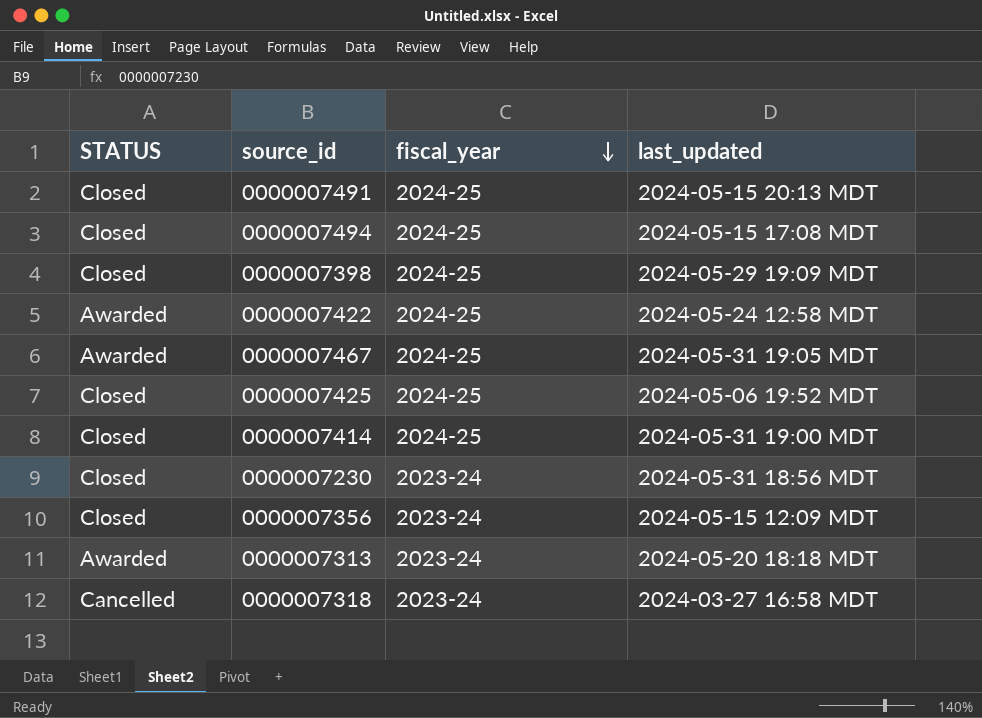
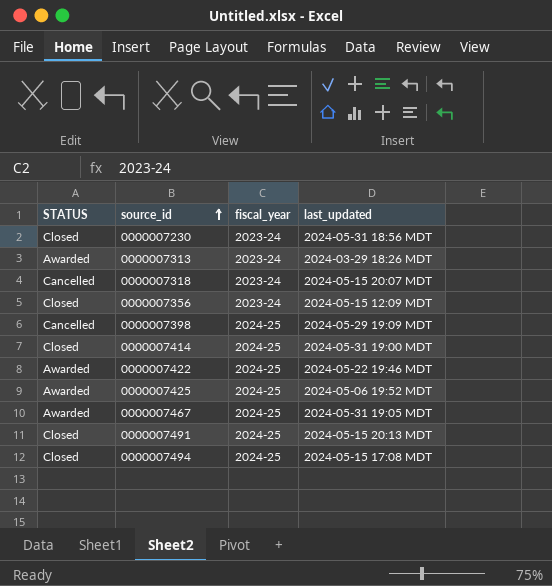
row order: fiscal_year descending -> source_id ascending
0000007313 | last_updated: 2024-05-20 18:18 MDT -> 2024-03-29 18:26 MDT
0000007318 | last_updated: 2024-03-27 16:58 MDT -> 2024-05-15 20:07 MDT
0000007398 | STATUS: Closed -> Cancelled
0000007422 | last_updated: 2024-05-24 12:58 MDT -> 2024-05-22 19:46 MDT
0000007425 | STATUS: Closed -> Awarded

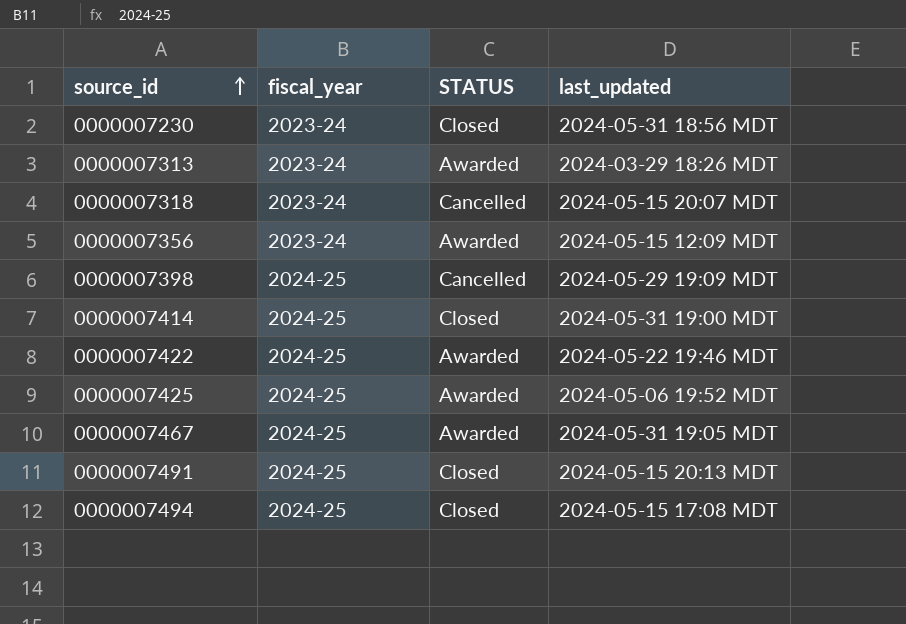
column STATUS | position: 1 -> 3
0000007356 | STATUS: Closed -> Awarded

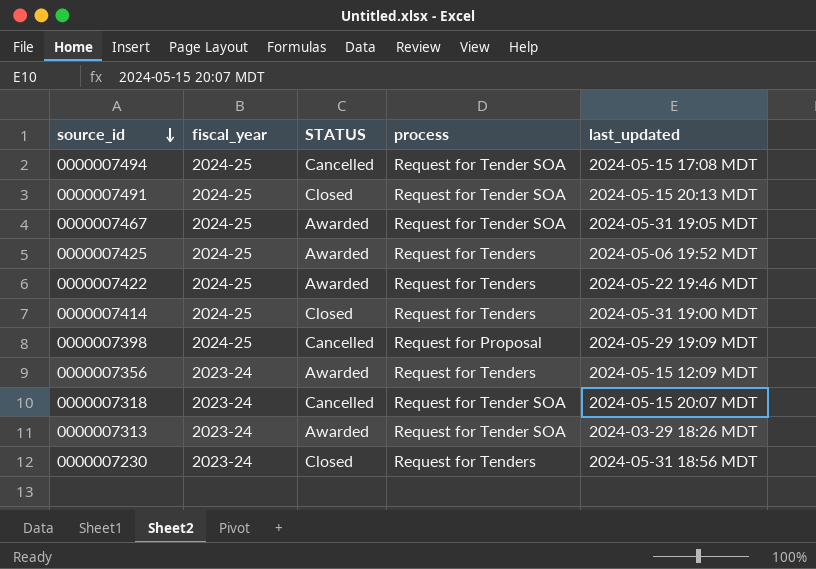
row order: source_id ascending -> source_id descending
column process | position: none -> 4
0000007494 | STATUS: Closed -> Cancelled

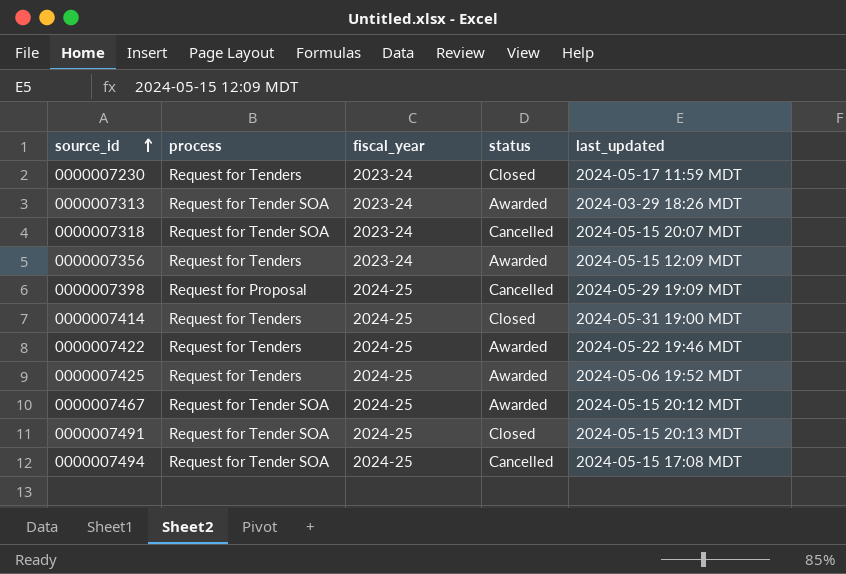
row order: source_id descending -> source_id ascending
column process | position: 4 -> 2
column name: STATUS -> status
0000007230 | last_updated: 2024-05-31 18:56 MDT -> 2024-05-17 11:59 MDT
0000007467 | last_updated: 2024-05-31 19:05 MDT -> 2024-05-15 20:12 MDT

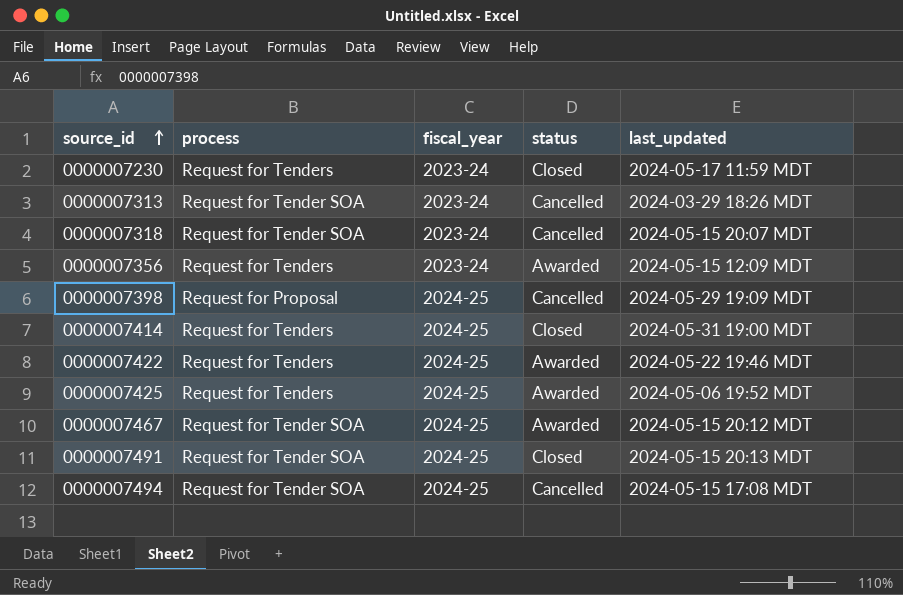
0000007313 | status: Awarded -> Cancelled

